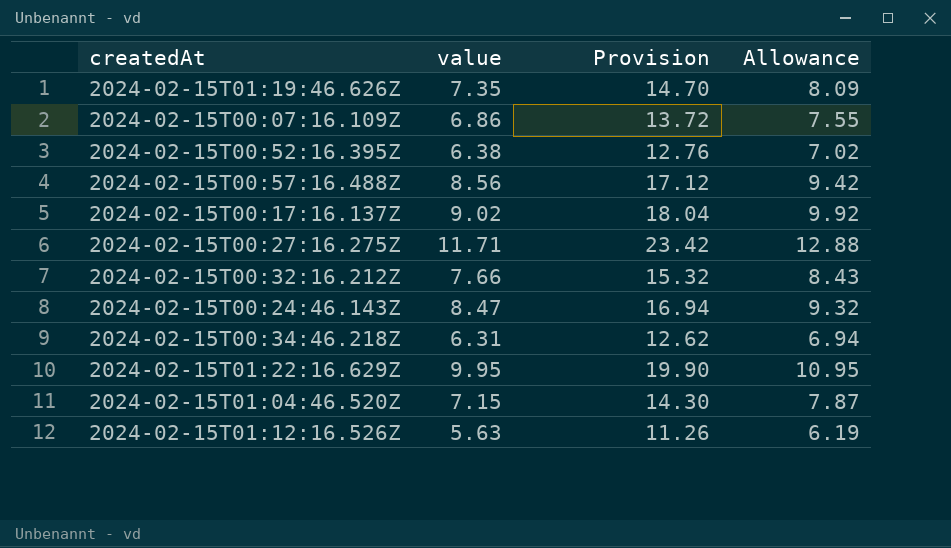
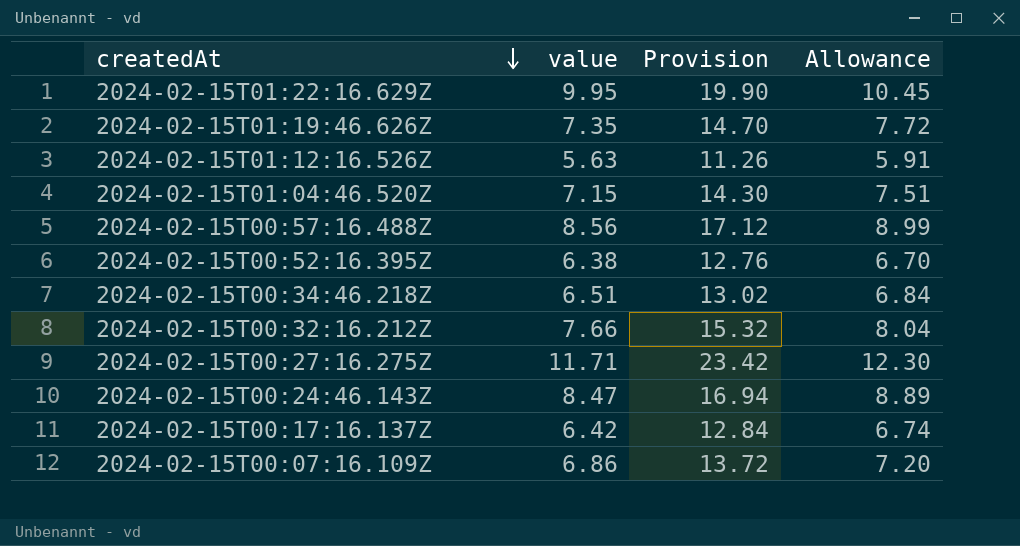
row order: none -> createdAt descending
column Allowance | formula: [value] * 1.1 -> [value] * 1.05
2024-02-15T00:34:46.218Z | value: 6.31 -> 6.51
2024-02-15T00:34:46.218Z | Provision: 12.62 -> 13.02
2024-02-15T00:17:16.137Z | value: 9.02 -> 6.42
2024-02-15T00:17:16.137Z | Provision: 18.04 -> 12.84

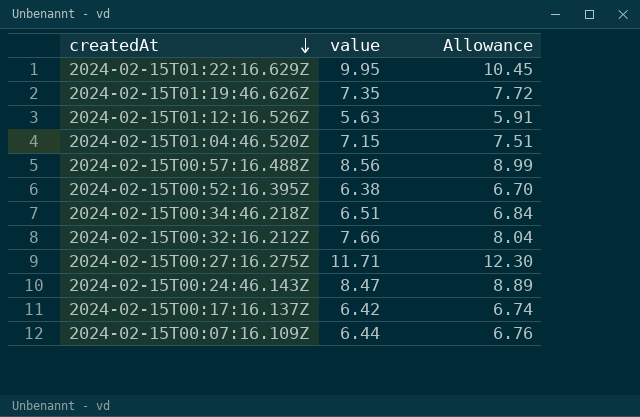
column Provision | formula: [value] * 2 -> none
2024-02-15T00:07:16.109Z | value: 6.86 -> 6.44
2024-02-15T00:07:16.109Z | Allowance: 7.20 -> 6.76

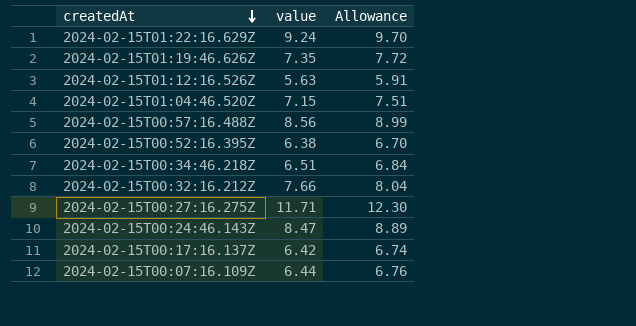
2024-02-15T01:22:16.629Z | value: 9.95 -> 9.24
2024-02-15T01:22:16.629Z | Allowance: 10.45 -> 9.70

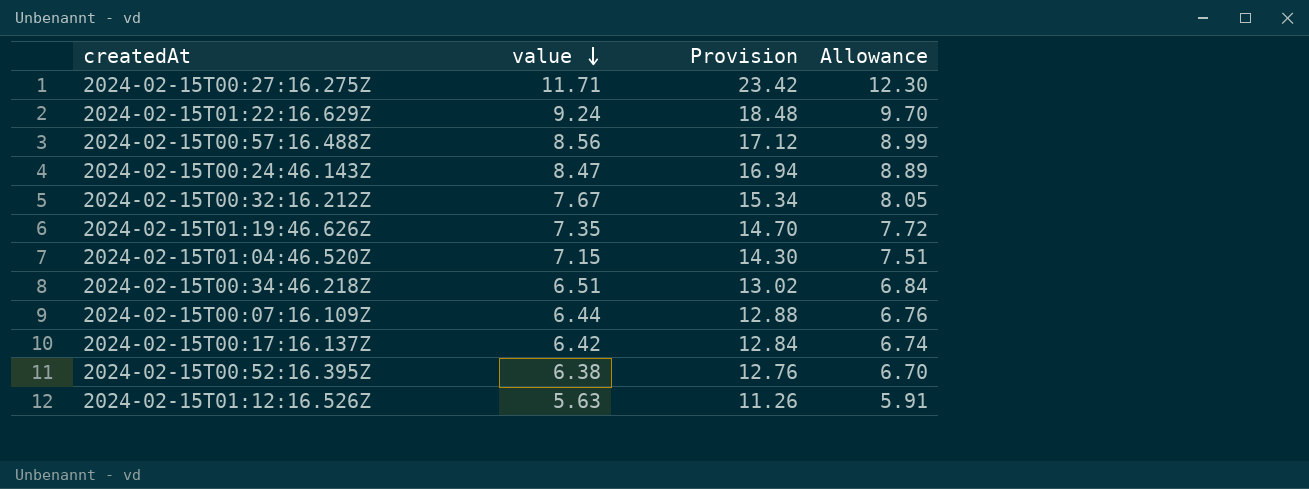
row order: createdAt descending -> value descending
column Provision | formula: none -> [value] * 2
2024-02-15T00:32:16.212Z | value: 7.66 -> 7.67
2024-02-15T00:32:16.212Z | Allowance: 8.04 -> 8.05

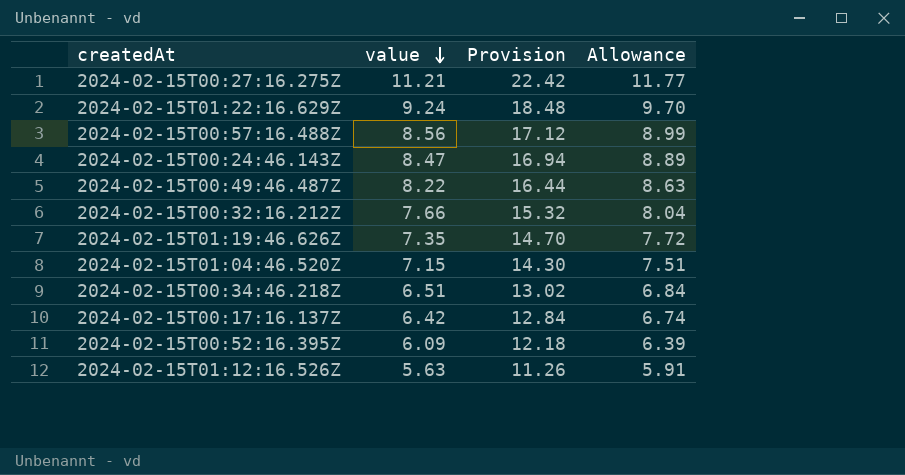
row 2024-02-15T00:07:16.109Z: 6.44 | 12.88 | 6.76 -> none
2024-02-15T00:27:16.275Z | value: 11.71 -> 11.21
2024-02-15T00:27:16.275Z | Provision: 23.42 -> 22.42
2024-02-15T00:27:16.275Z | Allowance: 12.30 -> 11.77
row 2024-02-15T00:49:46.487Z: none -> 8.22 | 16.44 | 8.63
2024-02-15T00:32:16.212Z | value: 7.67 -> 7.66
2024-02-15T00:32:16.212Z | Provision: 15.34 -> 15.32
2024-02-15T00:32:16.212Z | Allowance: 8.05 -> 8.04
2024-02-15T00:52:16.395Z | value: 6.38 -> 6.09
2024-02-15T00:52:16.395Z | Provision: 12.76 -> 12.18
2024-02-15T00:52:16.395Z | Allowance: 6.70 -> 6.39

